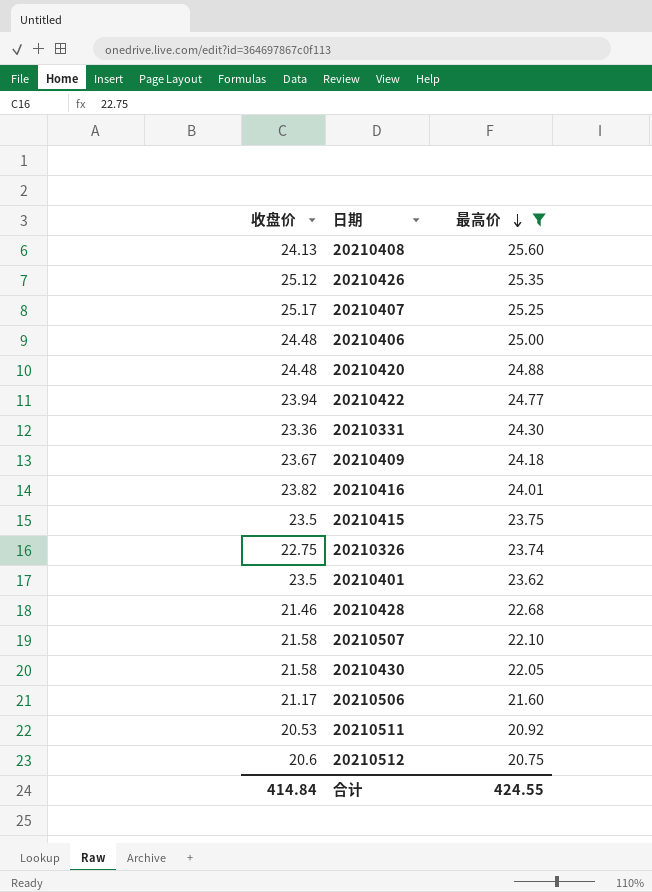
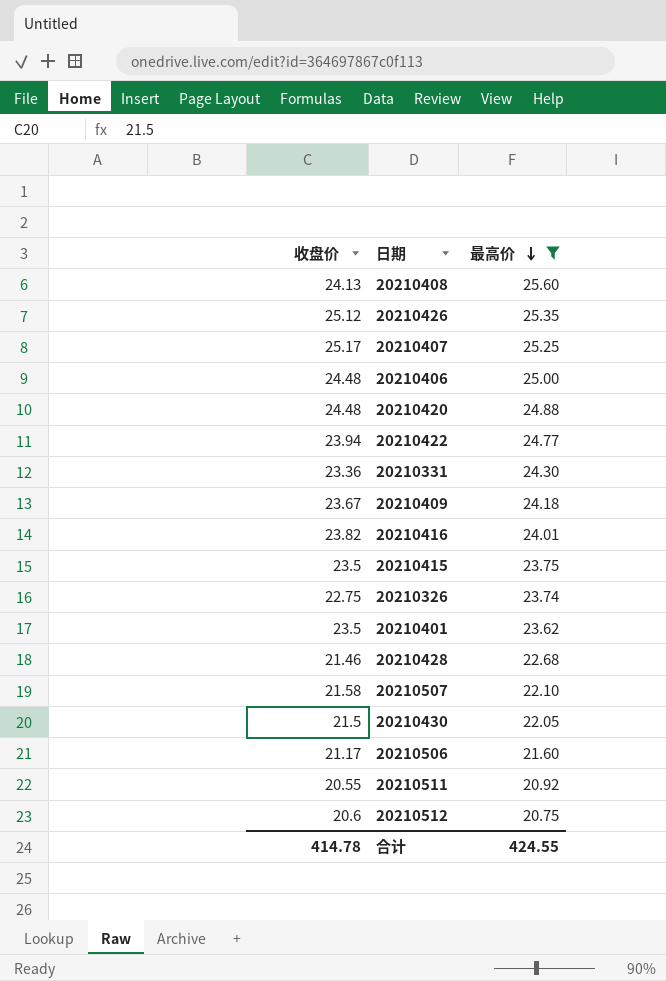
20210430 | 收盘价: 21.58 -> 21.5
20210511 | 收盘价: 20.53 -> 20.55
合计 | 收盘价: 414.84 -> 414.78

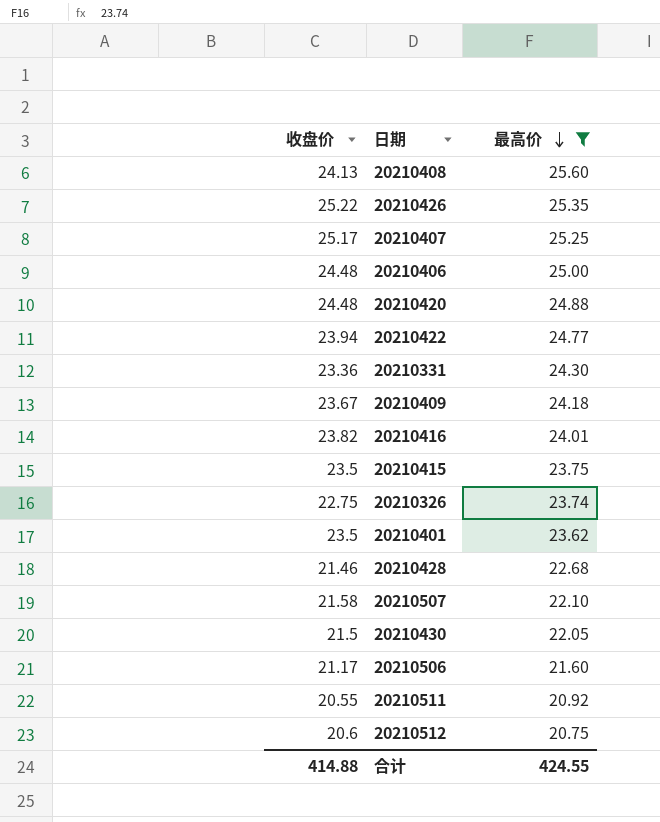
20210426 | 收盘价: 25.12 -> 25.22
合计 | 收盘价: 414.78 -> 414.88

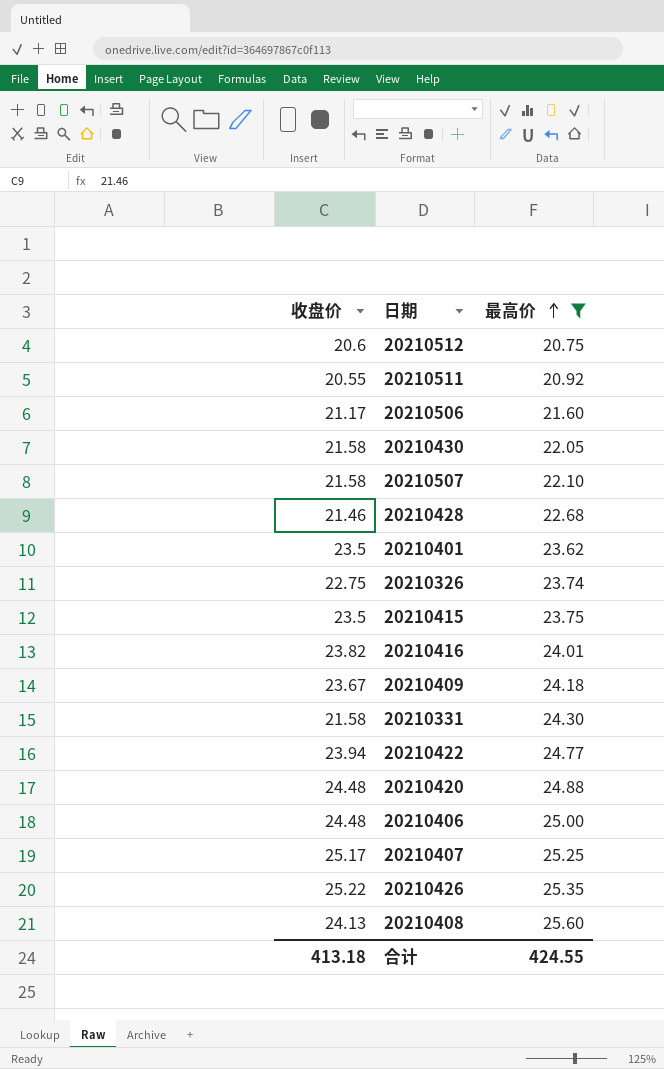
row order: 最高价 descending -> 最高价 ascending
20210430 | 收盘价: 21.5 -> 21.58
20210331 | 收盘价: 23.36 -> 21.58
合计 | 收盘价: 414.88 -> 413.18

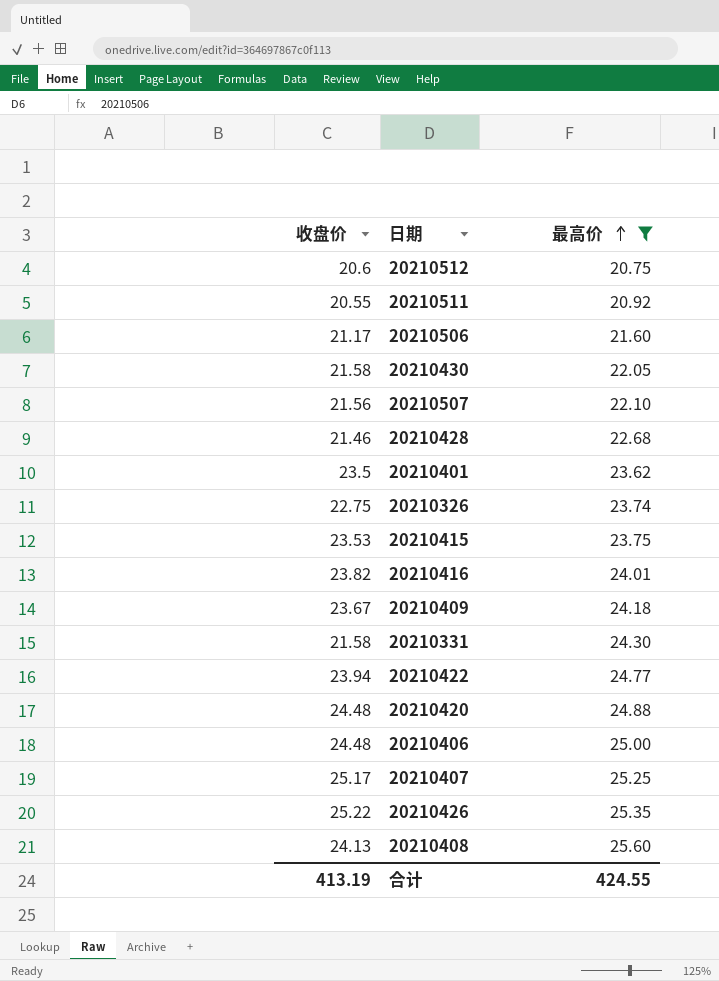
20210507 | 收盘价: 21.58 -> 21.56
20210415 | 收盘价: 23.5 -> 23.53
合计 | 收盘价: 413.18 -> 413.19

